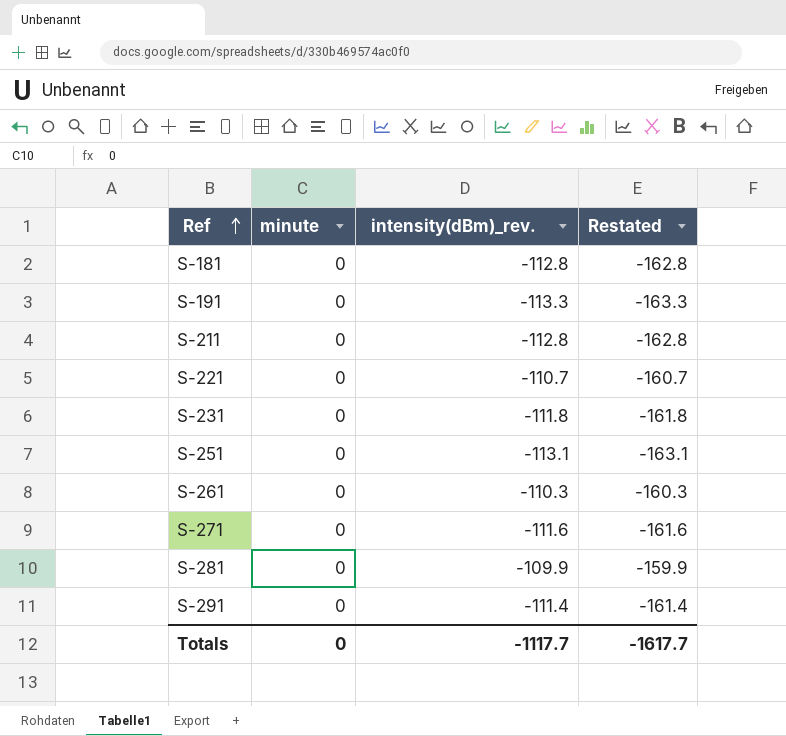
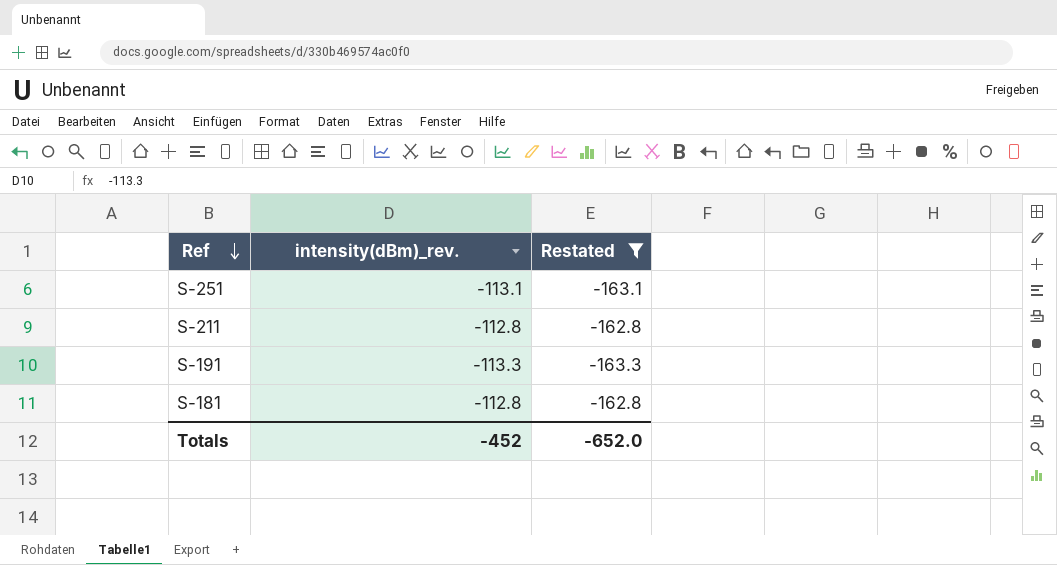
filter: none -> Restated <= -162.8
row order: Ref ascending -> Ref descending
column minute | position: 2 -> none
Totals | intensity(dBm)_rev.: -1117.7 -> -452
Totals | Restated: -1617.7 -> -652.0

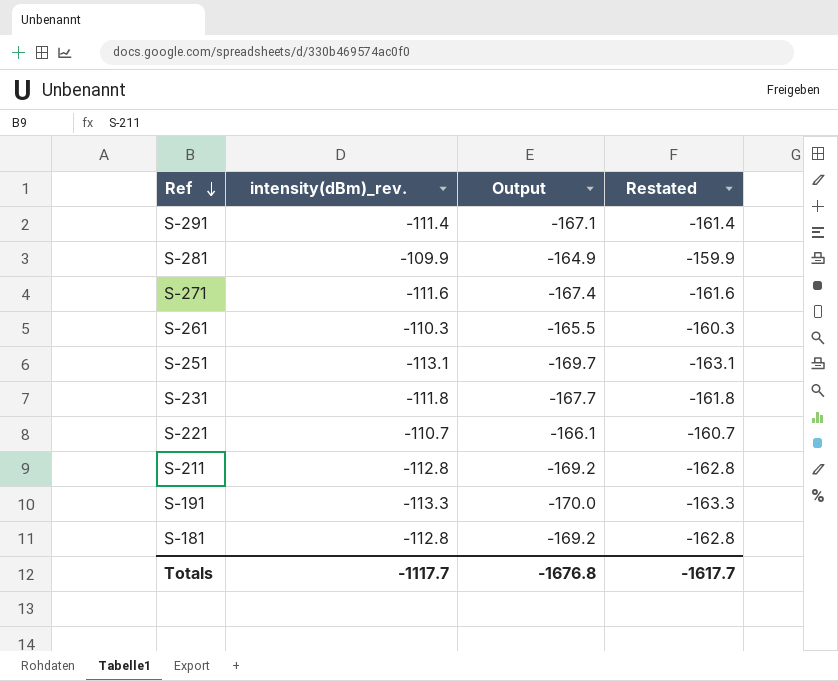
filter: Restated <= -162.8 -> none
column Output | formula: none -> [intensity(dBm)_rev.] * 1.5
Totals | intensity(dBm)_rev.: -452 -> -1117.7
Totals | Restated: -652.0 -> -1617.7

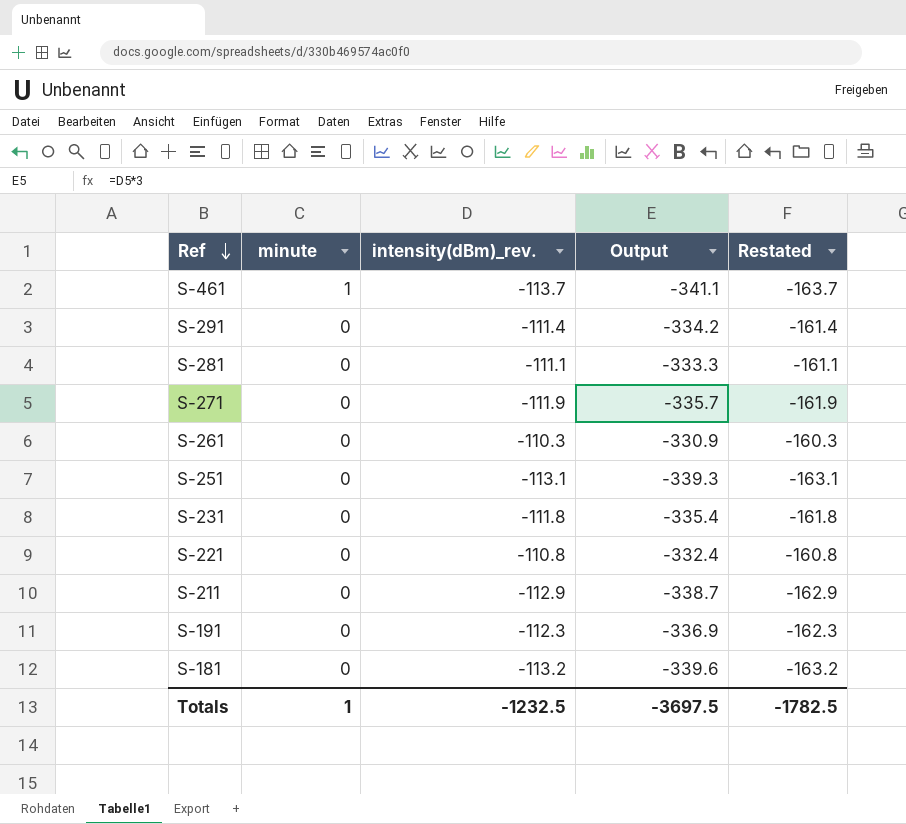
column minute | position: none -> 2
column Output | formula: [intensity(dBm)_rev.] * 1.5 -> [intensity(dBm)_rev.] * 3
row S-461: none -> 1 | -113.7 | -341.1 | -163.7
S-281 | intensity(dBm)_rev.: -109.9 -> -111.1
S-281 | Restated: -159.9 -> -161.1
S-271 | intensity(dBm)_rev.: -111.6 -> -111.9
S-271 | Restated: -161.6 -> -161.9
S-221 | intensity(dBm)_rev.: -110.7 -> -110.8
S-221 | Restated: -160.7 -> -160.8
S-211 | intensity(dBm)_rev.: -112.8 -> -112.9
S-211 | Restated: -162.8 -> -162.9
S-191 | intensity(dBm)_rev.: -113.3 -> -112.3
S-191 | Restated: -163.3 -> -162.3
S-181 | intensity(dBm)_rev.: -112.8 -> -113.2
S-181 | Restated: -162.8 -> -163.2
Totals | intensity(dBm)_rev.: -1117.7 -> -1232.5
Totals | Output: -1676.8 -> -3697.5
Totals | Restated: -1617.7 -> -1782.5

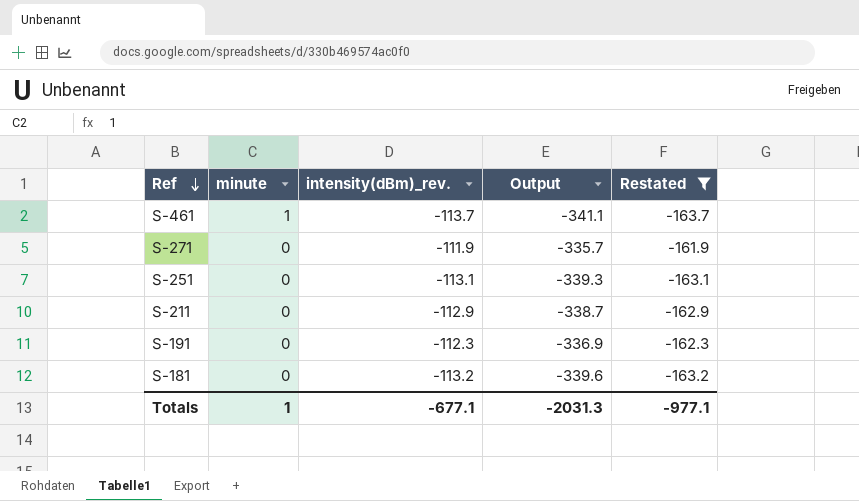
filter: none -> Restated <= -161.9
Totals | intensity(dBm)_rev.: -1232.5 -> -677.1
Totals | Output: -3697.5 -> -2031.3
Totals | Restated: -1782.5 -> -977.1

